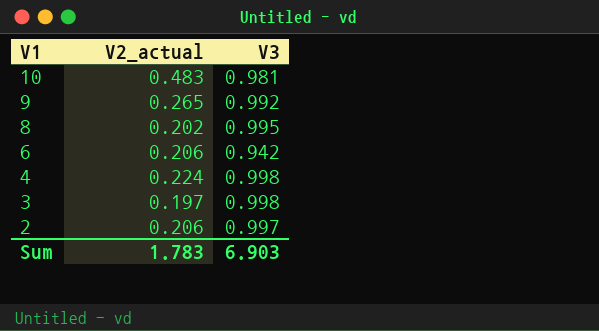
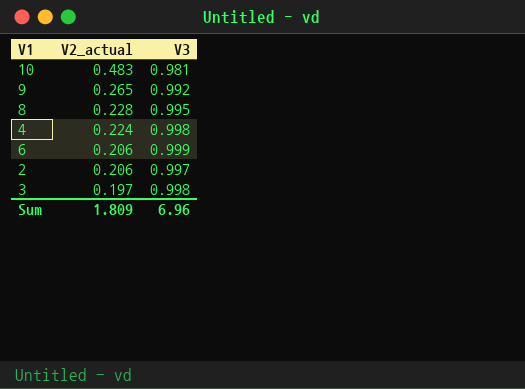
row order: V1 descending -> V2_actual descending
8 | V2_actual: 0.202 -> 0.228
6 | V3: 0.942 -> 0.999
Sum | V2_actual: 1.783 -> 1.809
Sum | V3: 6.903 -> 6.96

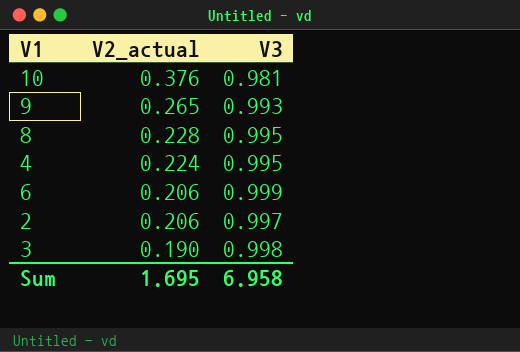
10 | V2_actual: 0.483 -> 0.376
9 | V3: 0.992 -> 0.993
4 | V3: 0.998 -> 0.995
3 | V2_actual: 0.197 -> 0.190
Sum | V2_actual: 1.809 -> 1.695
Sum | V3: 6.96 -> 6.958

